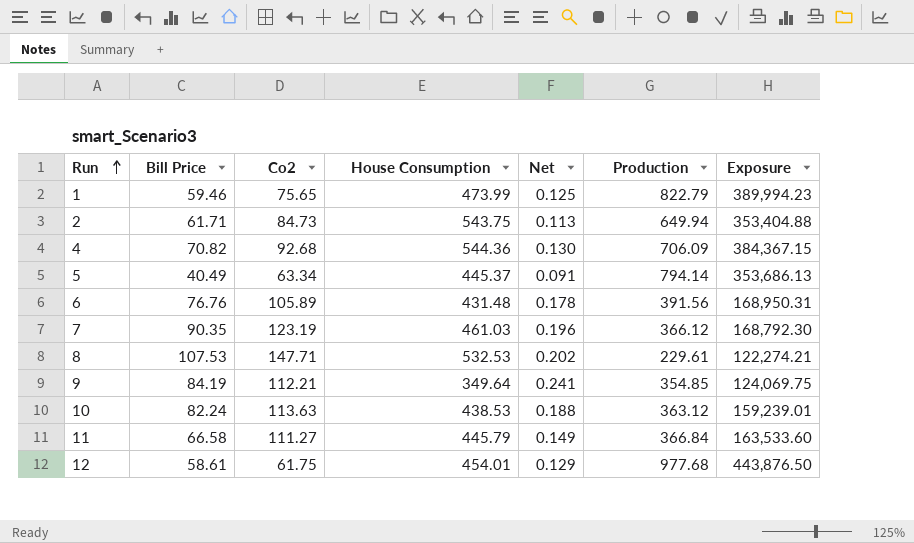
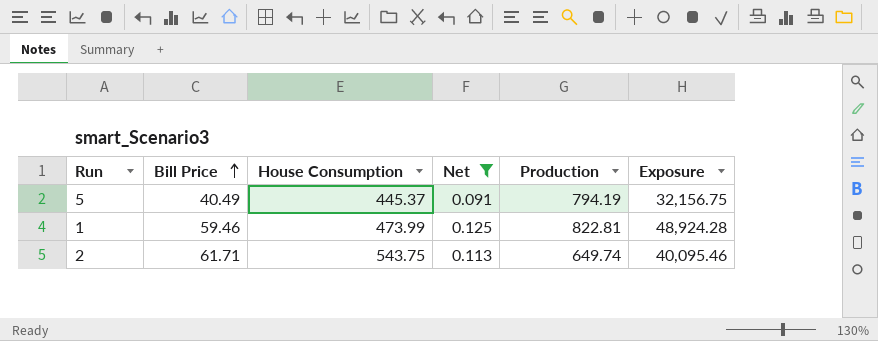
filter: none -> Net <= 0.125
row order: Run ascending -> Bill Price ascending
column Co2 | position: 3 -> none
column Exposure | formula: [House Consumption] * [Production] -> [Bill Price] * [Production]
5 | Production: 794.14 -> 794.19
1 | Production: 822.79 -> 822.81
2 | Production: 649.94 -> 649.74

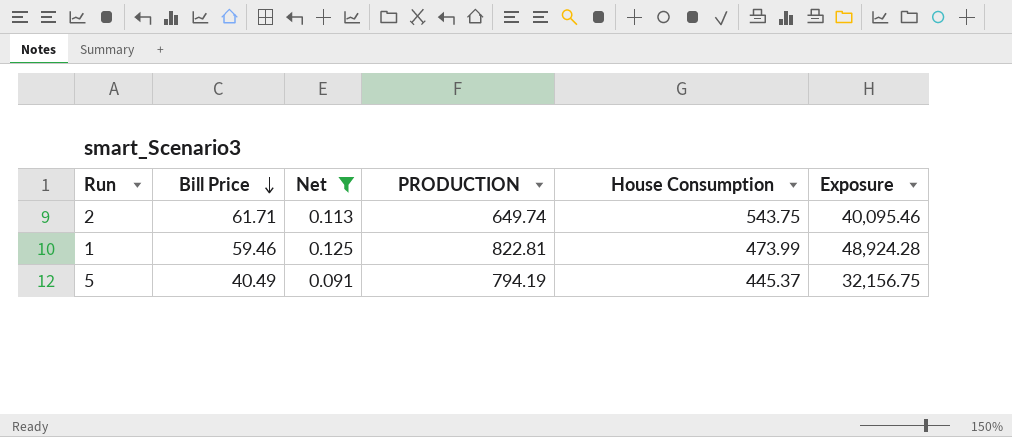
row order: Bill Price ascending -> Bill Price descending
column name: Production -> PRODUCTION
column House Consumption | position: 3 -> 5

